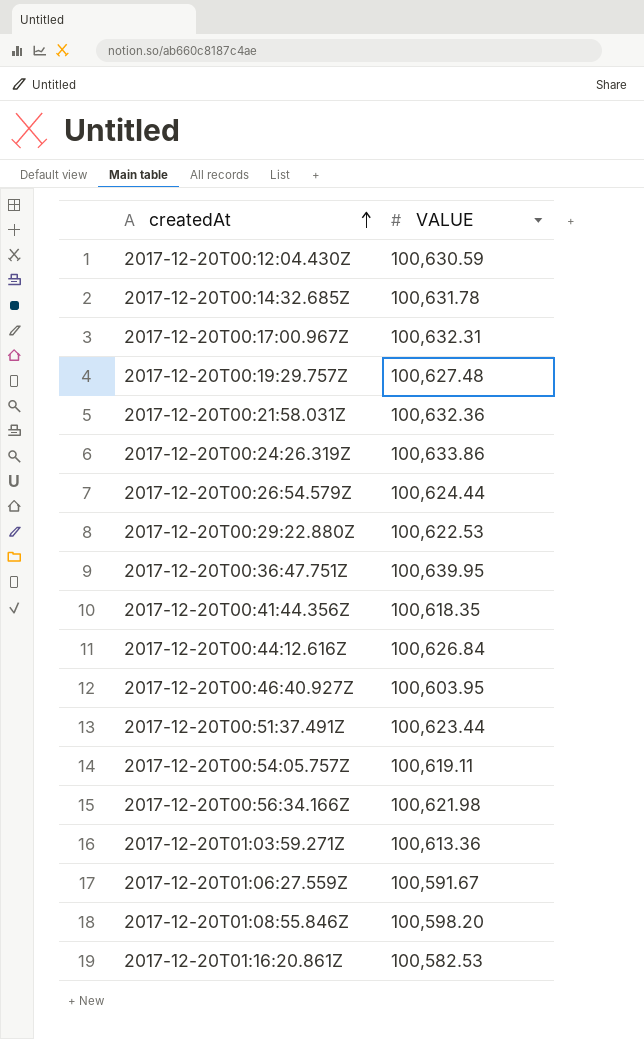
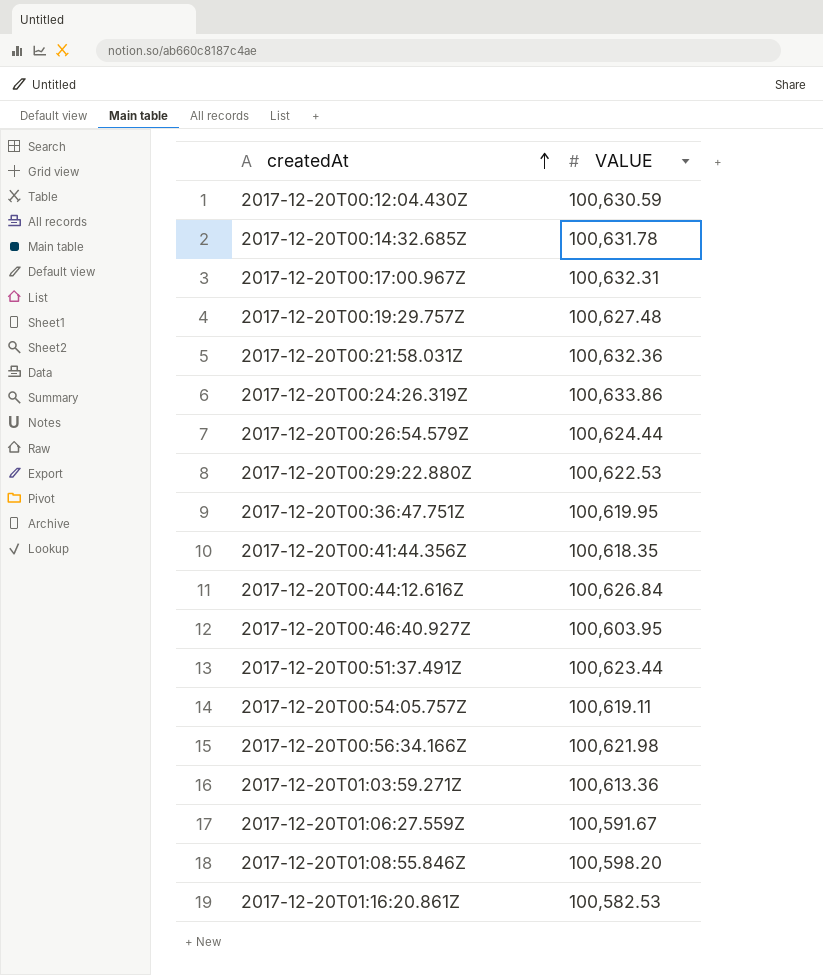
2017-12-20T00:36:47.751Z | VALUE: 100,639.95 -> 100,619.95

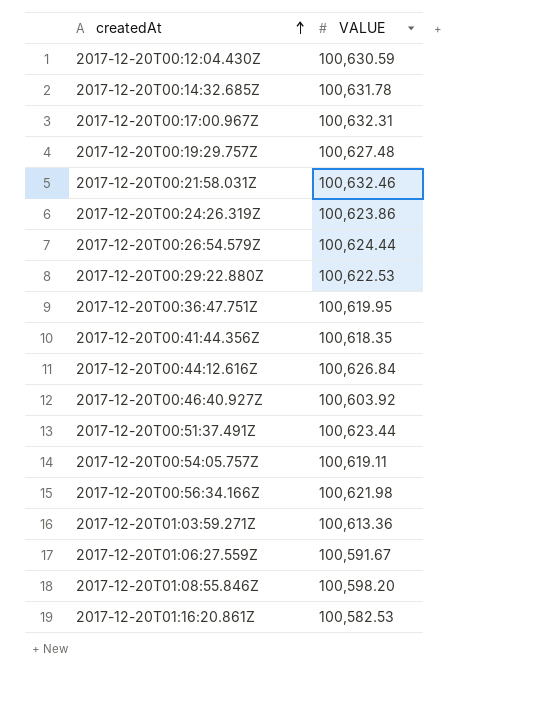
2017-12-20T00:21:58.031Z | VALUE: 100,632.36 -> 100,632.46
2017-12-20T00:24:26.319Z | VALUE: 100,633.86 -> 100,623.86
2017-12-20T00:46:40.927Z | VALUE: 100,603.95 -> 100,603.92

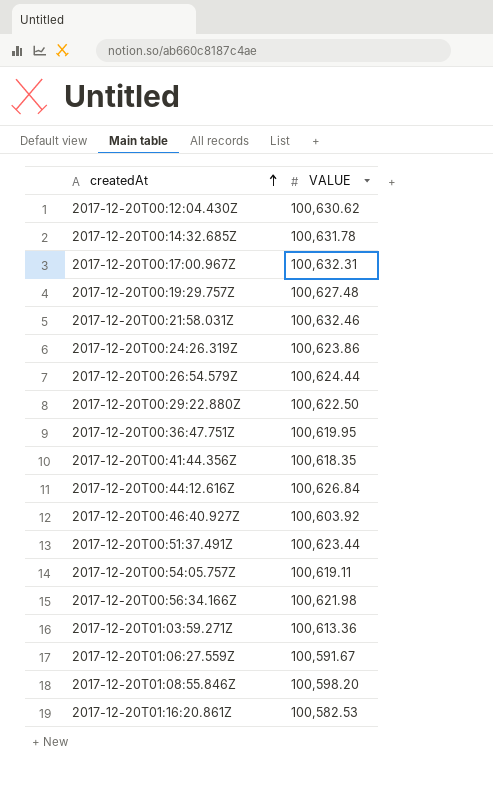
2017-12-20T00:12:04.430Z | VALUE: 100,630.59 -> 100,630.62
2017-12-20T00:29:22.880Z | VALUE: 100,622.53 -> 100,622.50

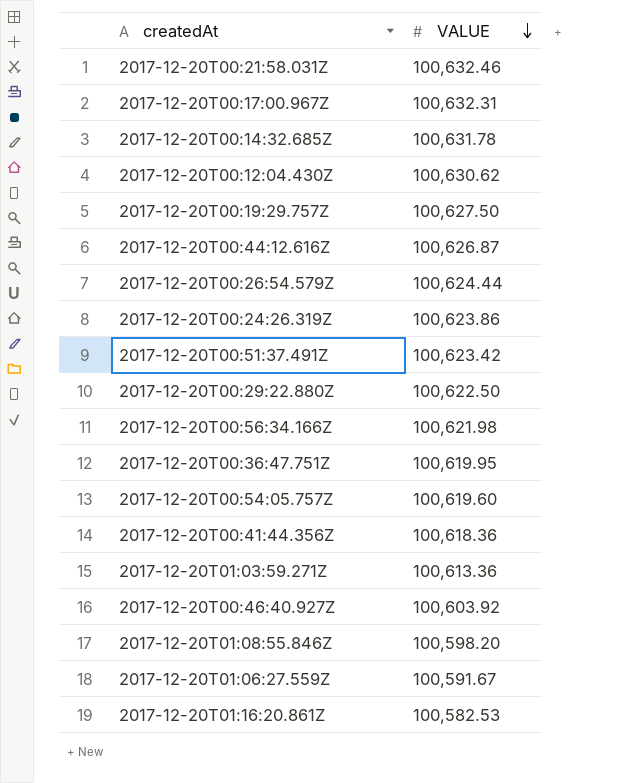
row order: createdAt ascending -> VALUE descending
2017-12-20T00:19:29.757Z | VALUE: 100,627.48 -> 100,627.50
2017-12-20T00:44:12.616Z | VALUE: 100,626.84 -> 100,626.87
2017-12-20T00:51:37.491Z | VALUE: 100,623.44 -> 100,623.42
2017-12-20T00:54:05.757Z | VALUE: 100,619.11 -> 100,619.60
2017-12-20T00:41:44.356Z | VALUE: 100,618.35 -> 100,618.36

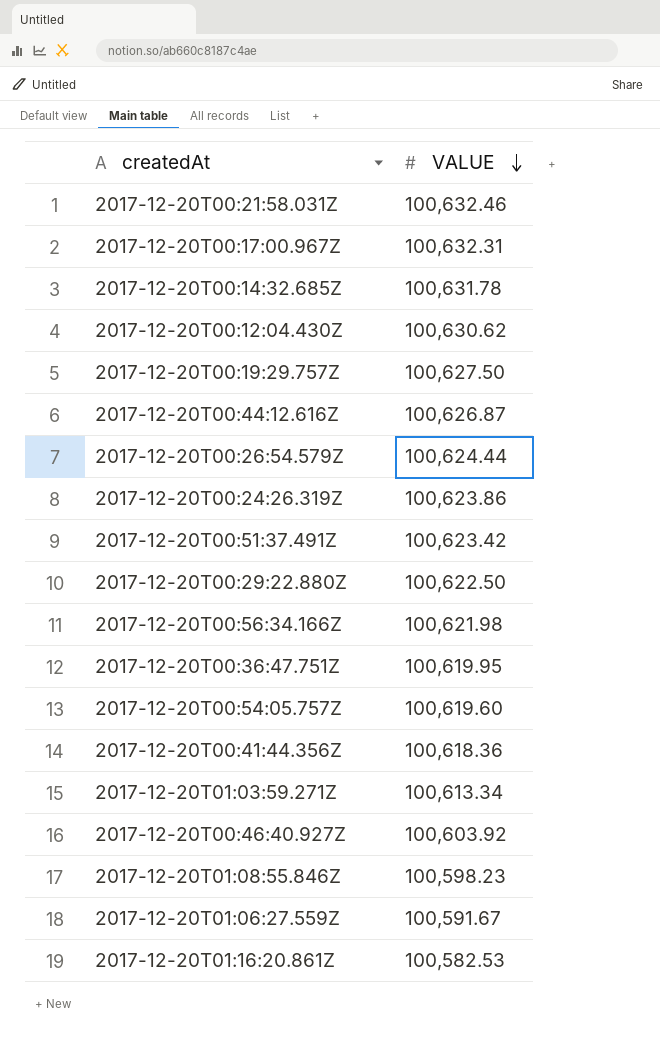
2017-12-20T01:03:59.271Z | VALUE: 100,613.36 -> 100,613.34
2017-12-20T01:08:55.846Z | VALUE: 100,598.20 -> 100,598.23

